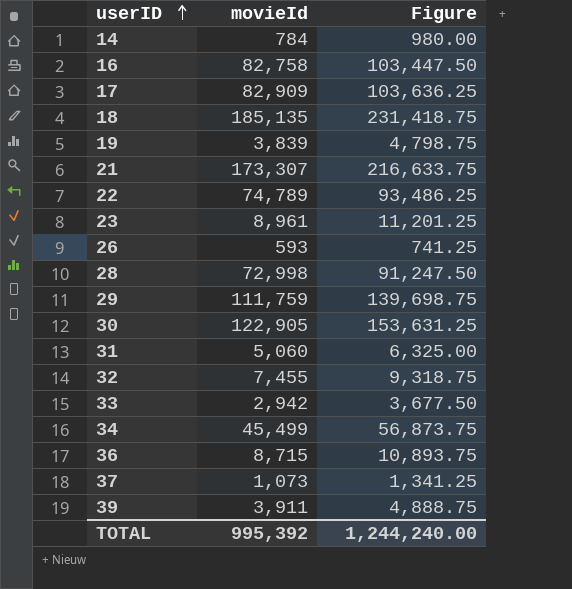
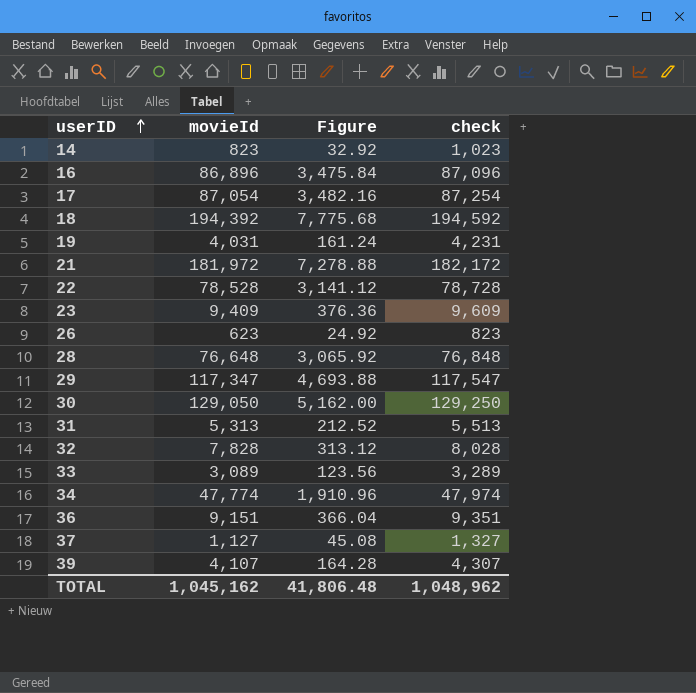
column Figure | formula: [movieId] * 1.25 -> [movieId] * 0.04
column check | formula: none -> [movieId] + 200
14 | movieId: 784 -> 823
16 | movieId: 82,758 -> 86,896
17 | movieId: 82,909 -> 87,054
18 | movieId: 185,135 -> 194,392
19 | movieId: 3,839 -> 4,031
21 | movieId: 173,307 -> 181,972
22 | movieId: 74,789 -> 78,528
23 | movieId: 8,961 -> 9,409
26 | movieId: 593 -> 623
28 | movieId: 72,998 -> 76,648
29 | movieId: 111,759 -> 117,347
30 | movieId: 122,905 -> 129,050
31 | movieId: 5,060 -> 5,313
32 | movieId: 7,455 -> 7,828
33 | movieId: 2,942 -> 3,089
34 | movieId: 45,499 -> 47,774
36 | movieId: 8,715 -> 9,151
37 | movieId: 1,073 -> 1,127
39 | movieId: 3,911 -> 4,107
TOTAL | movieId: 995,392 -> 1,045,162
TOTAL | Figure: 1,244,240.00 -> 41,806.48

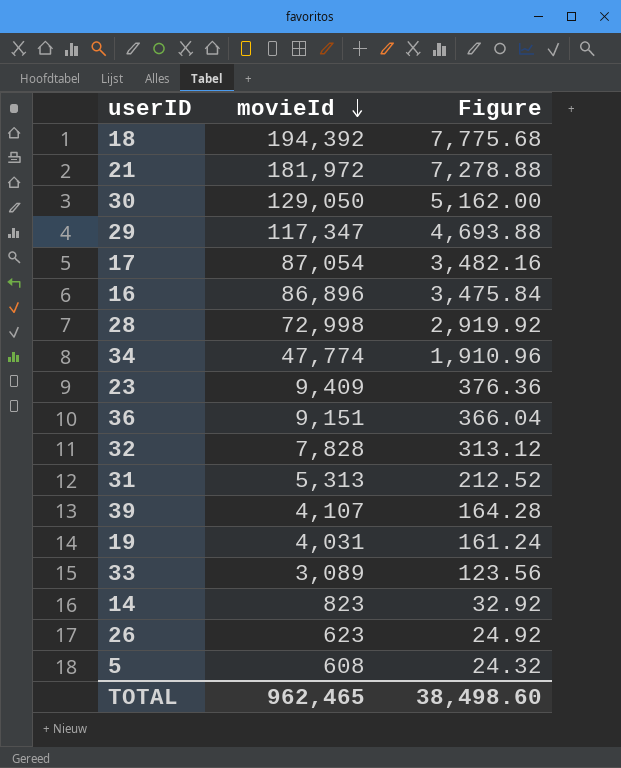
row order: userID ascending -> movieId descending
column check | formula: [movieId] + 200 -> none
row 22: 78,528 | 3,141.12 | 78,728 -> none
row 37: 1,127 | 45.08 | 1,327 -> none
28 | movieId: 76,648 -> 72,998
28 | Figure: 3,065.92 -> 2,919.92
row 5: none -> 608 | 24.32
TOTAL | movieId: 1,045,162 -> 962,465
TOTAL | Figure: 41,806.48 -> 38,498.60

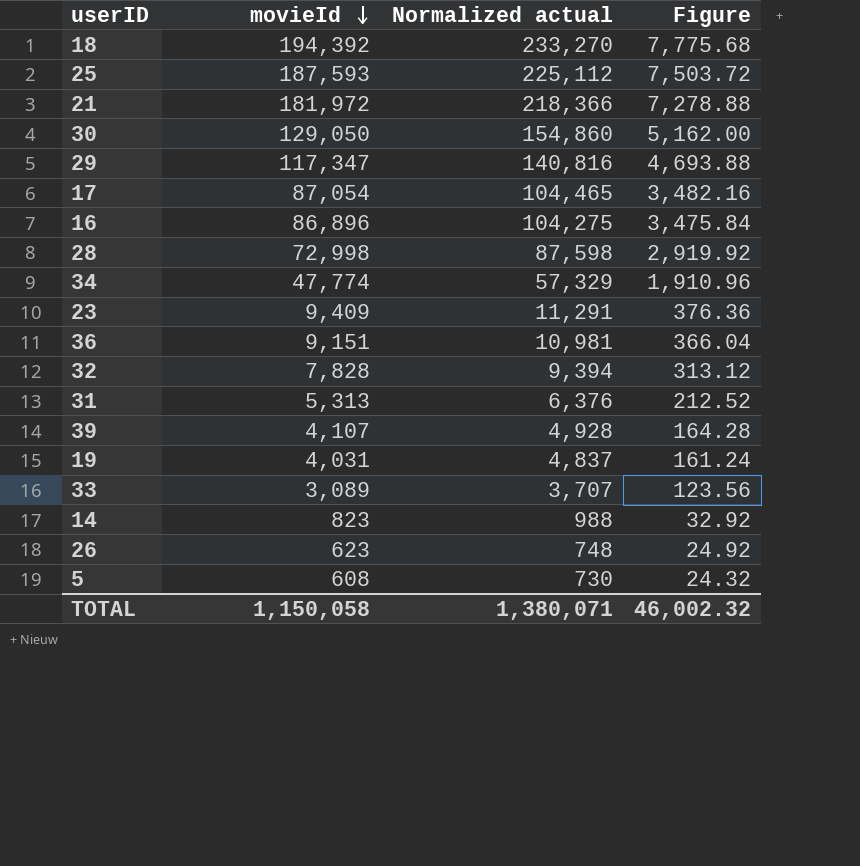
column Normalized actual | formula: none -> [movieId] * 1.2
row 25: none -> 187,593 | 225,112 | 7,503.72
TOTAL | movieId: 962,465 -> 1,150,058
TOTAL | Figure: 38,498.60 -> 46,002.32

